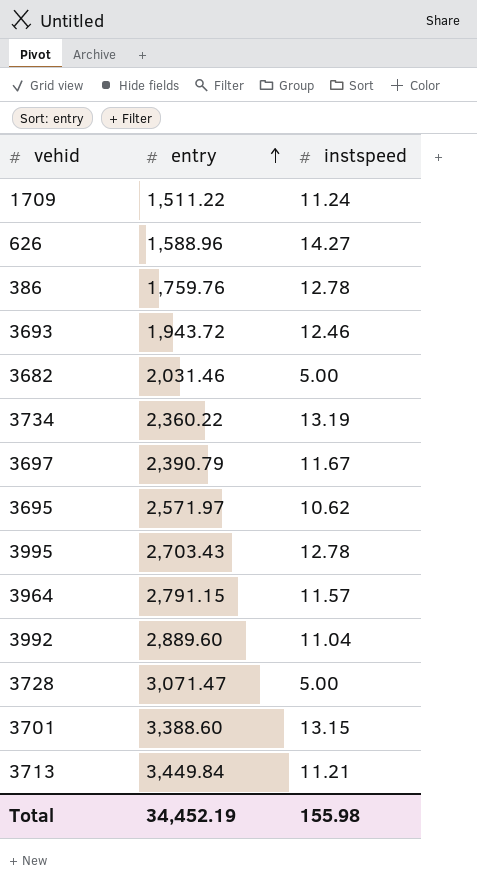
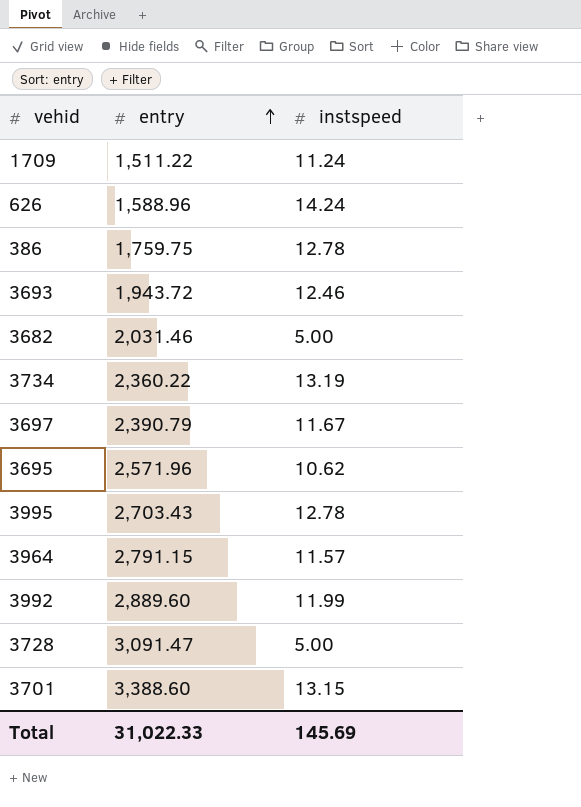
row 3713: 3,449.84 | 11.21 -> none
626 | instspeed: 14.27 -> 14.24
386 | entry: 1,759.76 -> 1,759.75
3695 | entry: 2,571.97 -> 2,571.96
3992 | instspeed: 11.04 -> 11.99
3728 | entry: 3,071.47 -> 3,091.47
Total | entry: 34,452.19 -> 31,022.33
Total | instspeed: 155.98 -> 145.69

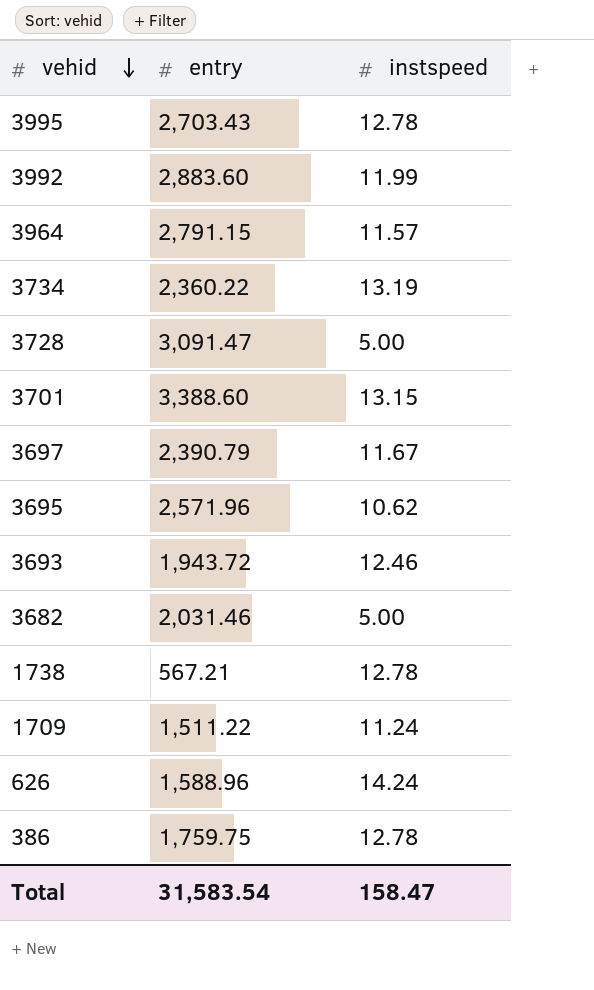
row order: entry ascending -> vehid descending
3992 | entry: 2,889.60 -> 2,883.60
row 1738: none -> 567.21 | 12.78
Total | entry: 31,022.33 -> 31,583.54
Total | instspeed: 145.69 -> 158.47

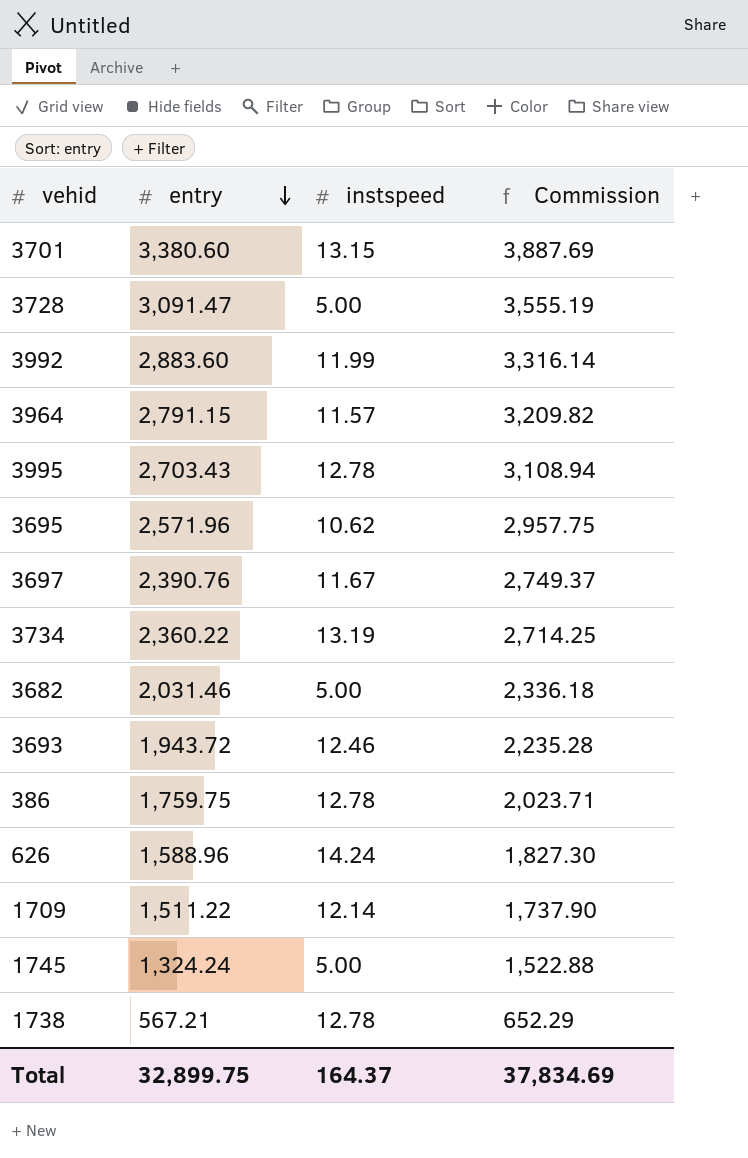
row order: vehid descending -> entry descending
column Commission | formula: none -> [entry] * 1.15
3701 | entry: 3,388.60 -> 3,380.60
3697 | entry: 2,390.79 -> 2,390.76
1709 | instspeed: 11.24 -> 12.14
row 1745: none -> 1,324.24 | 5.00 | 1,522.88
Total | entry: 31,583.54 -> 32,899.75
Total | instspeed: 158.47 -> 164.37

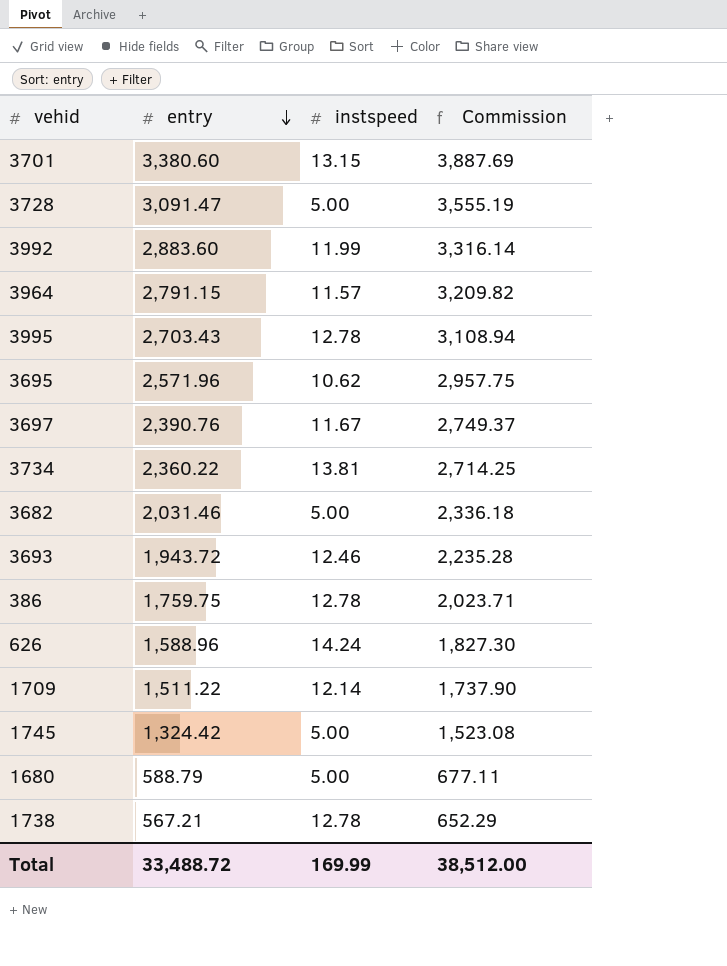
3734 | instspeed: 13.19 -> 13.81
1745 | entry: 1,324.24 -> 1,324.42
1745 | Commission: 1,522.88 -> 1,523.08
row 1680: none -> 588.79 | 5.00 | 677.11
Total | entry: 32,899.75 -> 33,488.72
Total | instspeed: 164.37 -> 169.99
Total | Commission: 37,834.69 -> 38,512.00

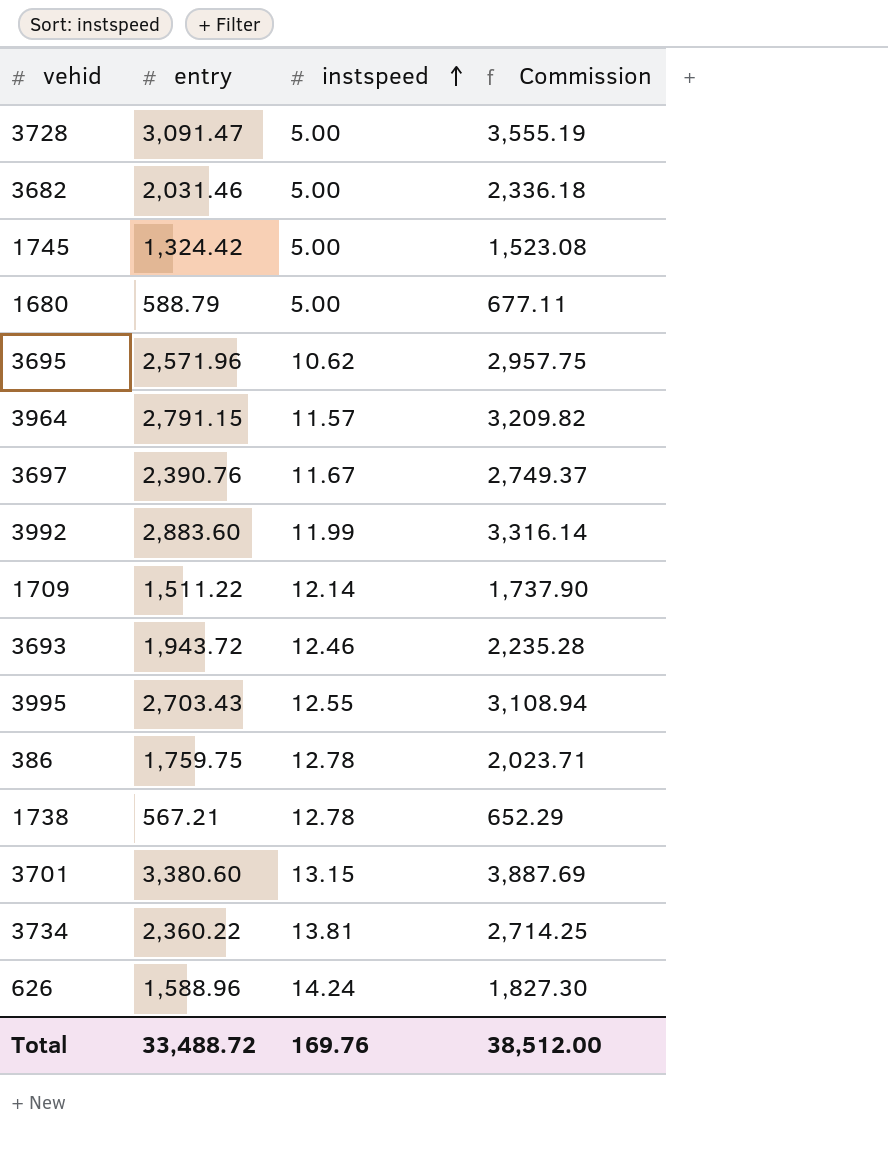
row order: entry descending -> instspeed ascending
3995 | instspeed: 12.78 -> 12.55
Total | instspeed: 169.99 -> 169.76

